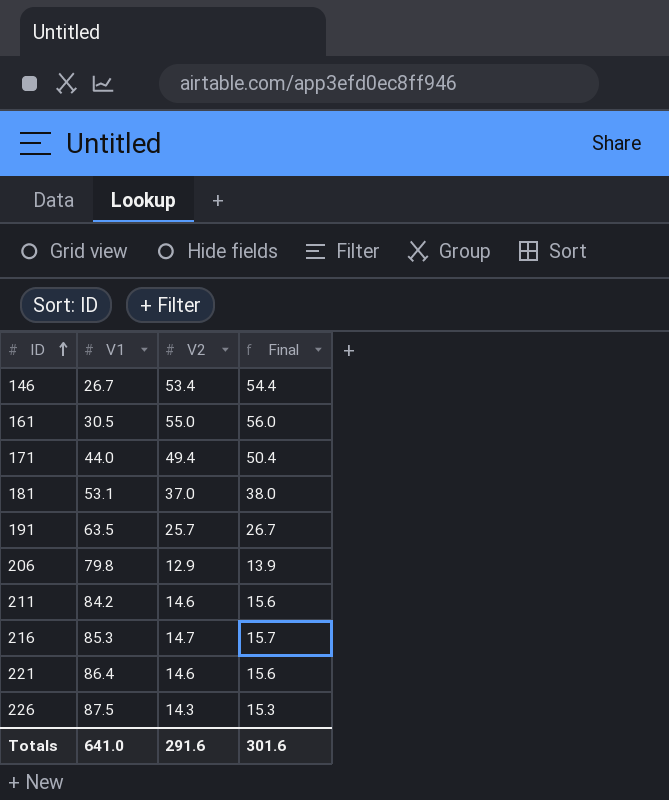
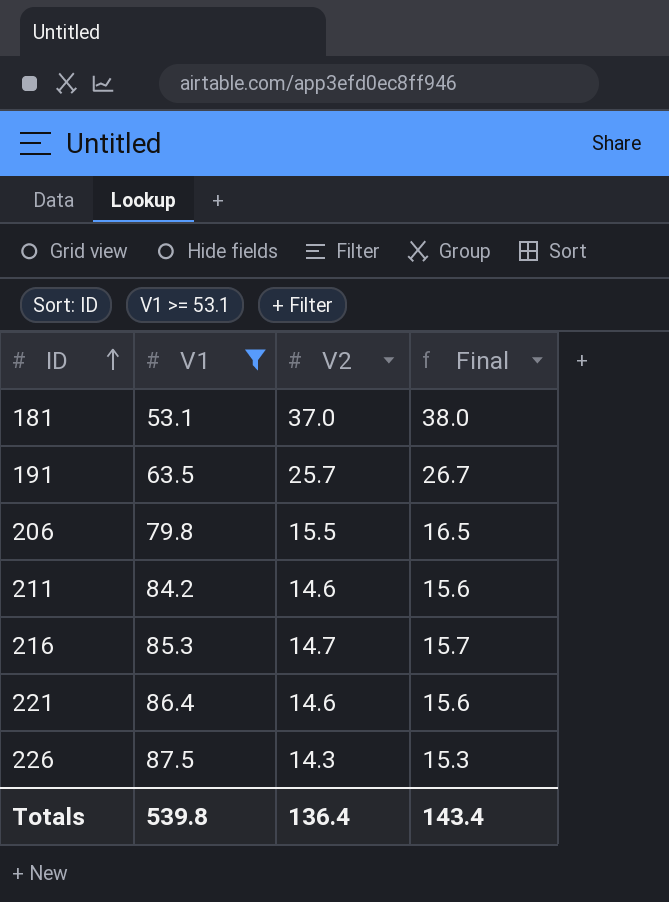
filter: none -> V1 >= 53.1
206 | V2: 12.9 -> 15.5
206 | Final: 13.9 -> 16.5
Totals | V1: 641.0 -> 539.8
Totals | V2: 291.6 -> 136.4
Totals | Final: 301.6 -> 143.4

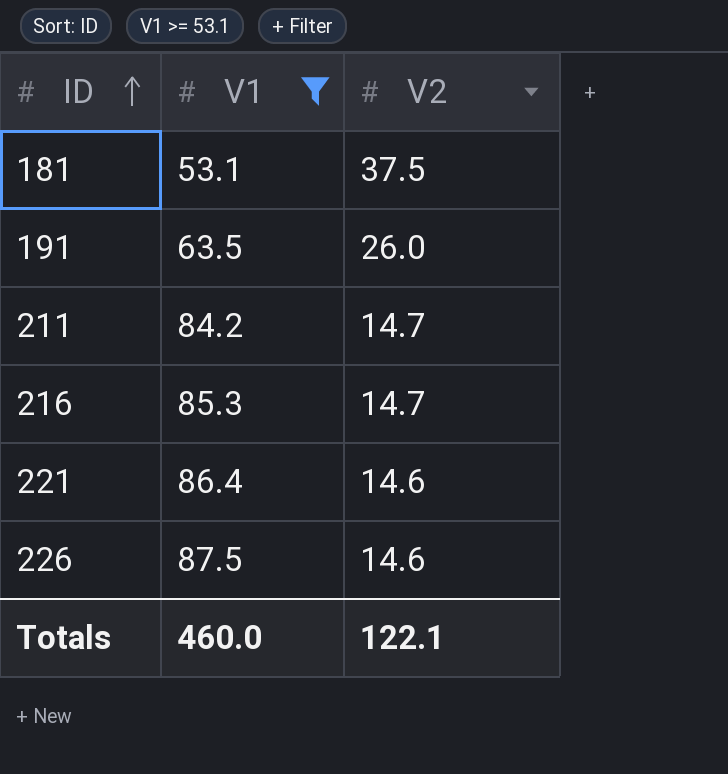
column Final | formula: [V2] + 1 -> none
row 206: 79.8 | 15.5 | 16.5 -> none
181 | V2: 37.0 -> 37.5
191 | V2: 25.7 -> 26.0
211 | V2: 14.6 -> 14.7
226 | V2: 14.3 -> 14.6
Totals | V1: 539.8 -> 460.0
Totals | V2: 136.4 -> 122.1

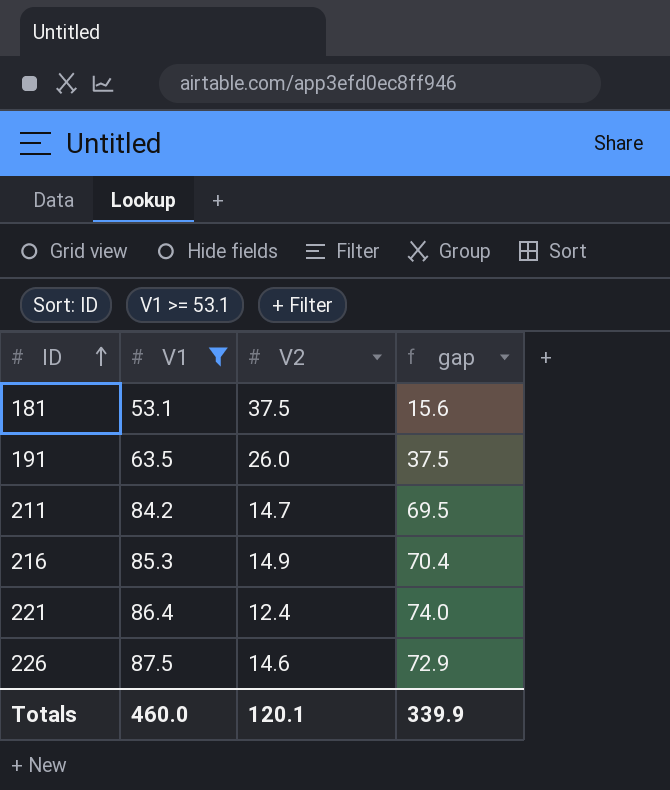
column gap | formula: none -> [V1] - [V2]
216 | V2: 14.7 -> 14.9
221 | V2: 14.6 -> 12.4
Totals | V2: 122.1 -> 120.1

